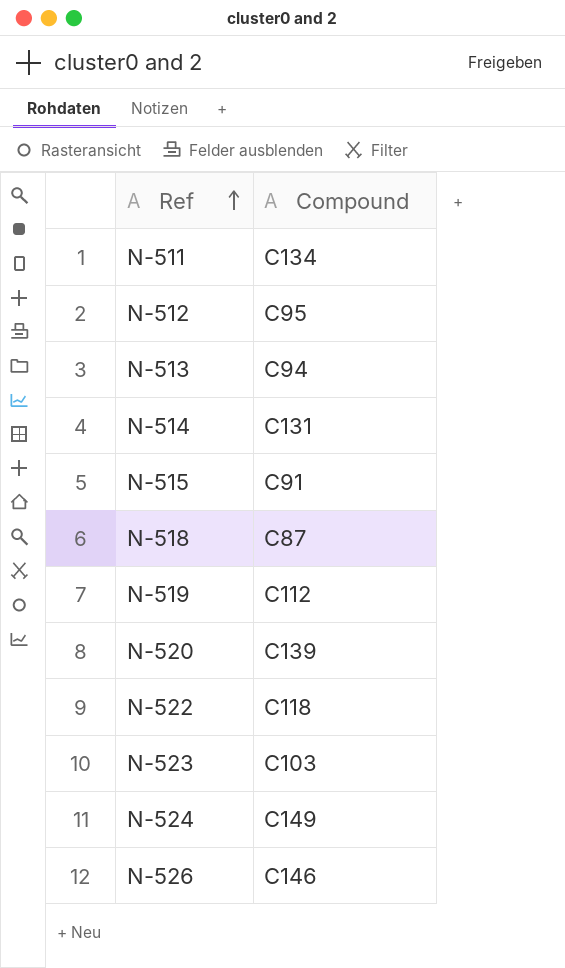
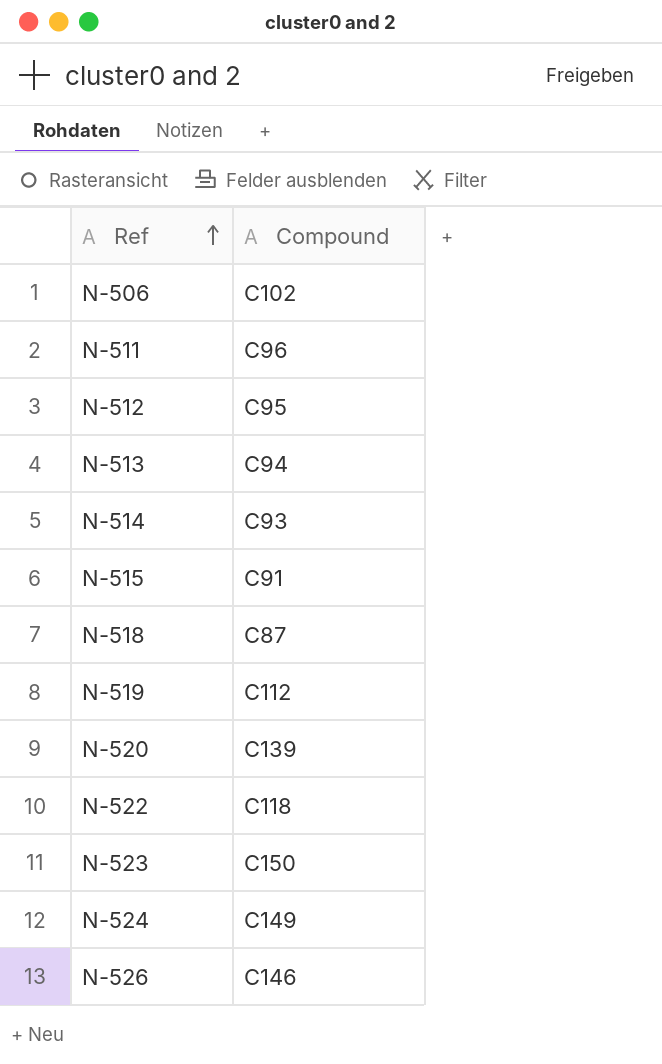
row N-506: none -> C102
N-511 | Compound: C134 -> C96
N-514 | Compound: C131 -> C93
N-523 | Compound: C103 -> C150

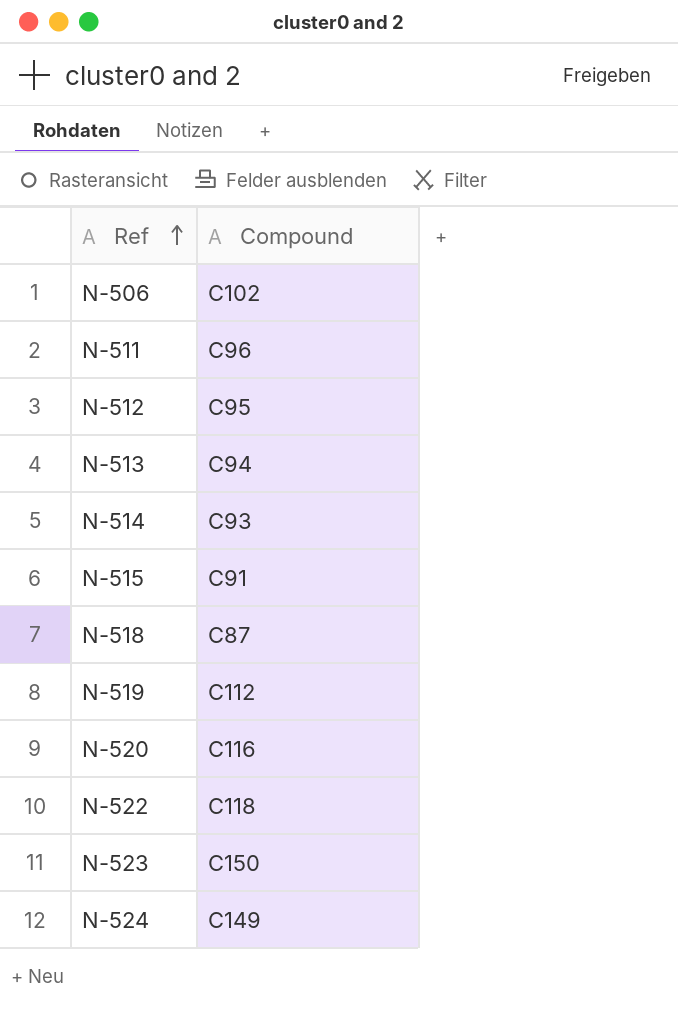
row N-526: C146 -> none
N-520 | Compound: C139 -> C116

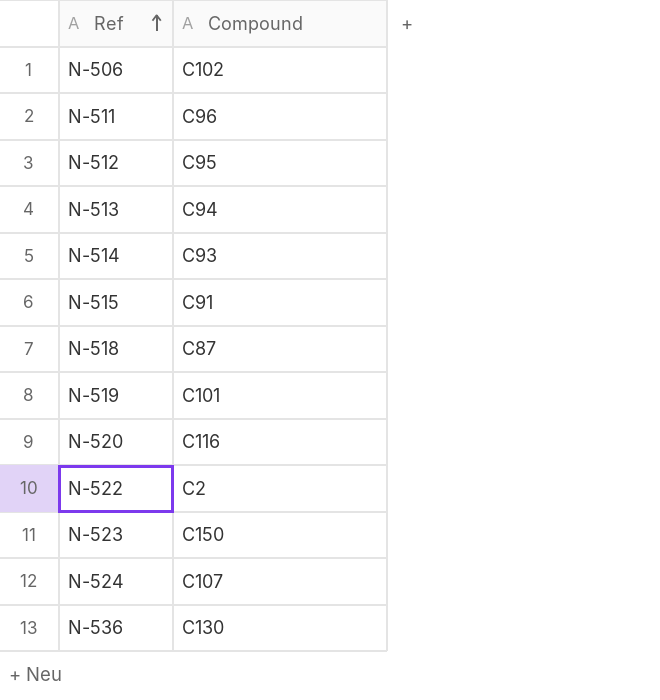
N-519 | Compound: C112 -> C101
N-522 | Compound: C118 -> C2
N-524 | Compound: C149 -> C107
row N-536: none -> C130

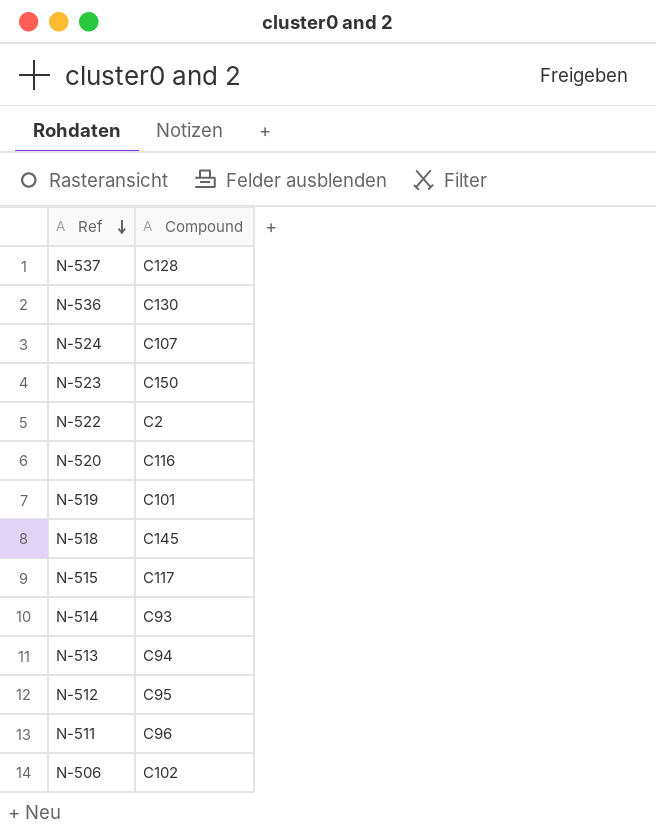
row order: Ref ascending -> Ref descending
row N-537: none -> C128
N-518 | Compound: C87 -> C145
N-515 | Compound: C91 -> C117

